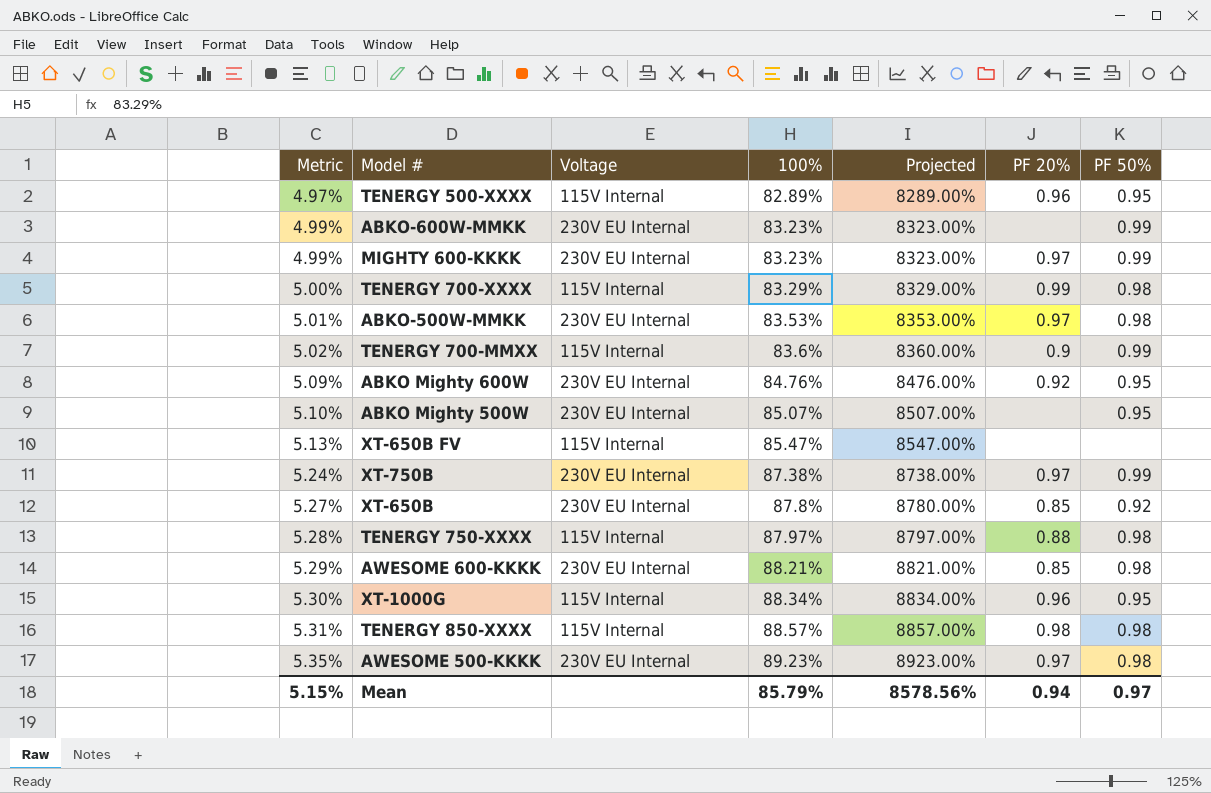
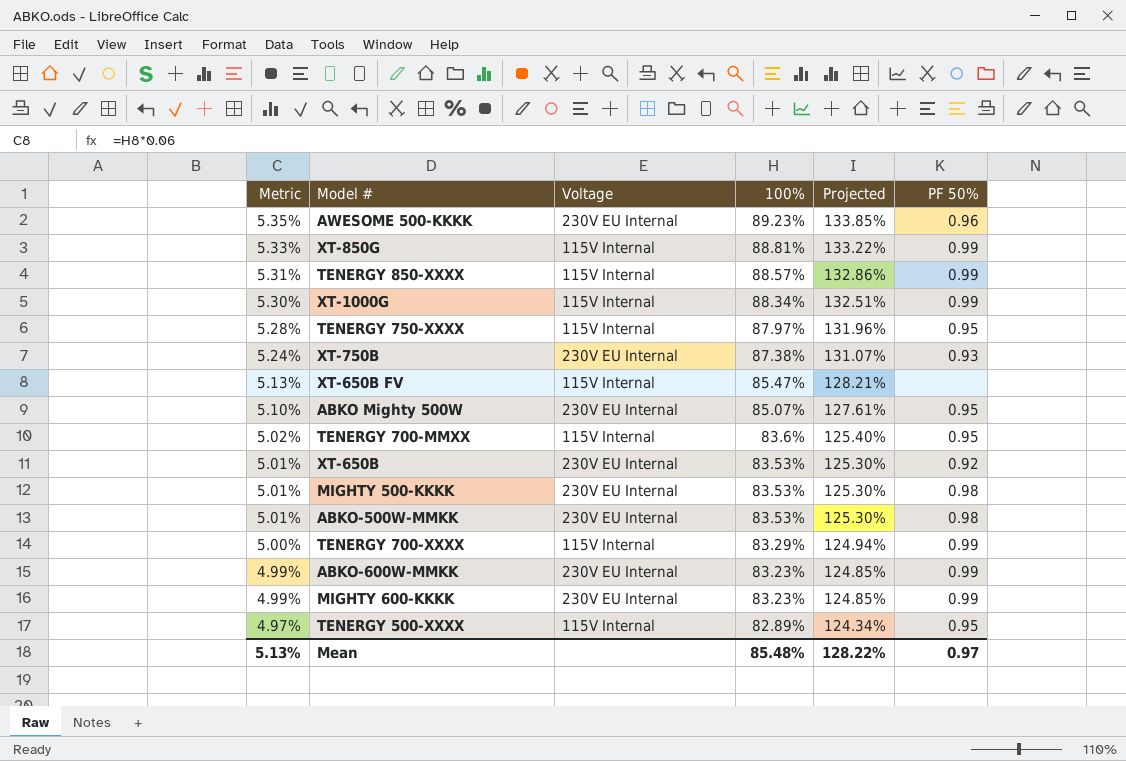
row order: Metric ascending -> Metric descending
column PF 20% | position: 6 -> none
column Projected | formula: [100%] * 100 -> [100%] * 1.5
row ABKO Mighty 600W: 5.09% | 230V EU Internal | 84.76% | 8476.00% | 0.92 | 0.95 -> none
row AWESOME 600-KKKK: 5.29% | 230V EU Internal | 88.21% | 8821.00% | 0.85 | 0.98 -> none
AWESOME 500-KKKK | PF 50%: 0.98 -> 0.96
row XT-850G: none -> 5.33% | 115V Internal | 88.81% | 133.22% | 0.99
TENERGY 850-XXXX | PF 50%: 0.98 -> 0.99
XT-1000G | PF 50%: 0.95 -> 0.99
TENERGY 750-XXXX | PF 50%: 0.98 -> 0.95
XT-750B | PF 50%: 0.99 -> 0.93
TENERGY 700-MMXX | PF 50%: 0.99 -> 0.95
XT-650B | Metric: 5.27% -> 5.01%
XT-650B | 100%: 87.8% -> 83.53%
row MIGHTY 500-KKKK: none -> 5.01% | 230V EU Internal | 83.53% | 125.30% | 0.98
TENERGY 700-XXXX | PF 50%: 0.98 -> 0.99
Mean | Metric: 5.15% -> 5.13%
Mean | 100%: 85.79% -> 85.48%
Mean | Projected: 8578.56% -> 128.22%

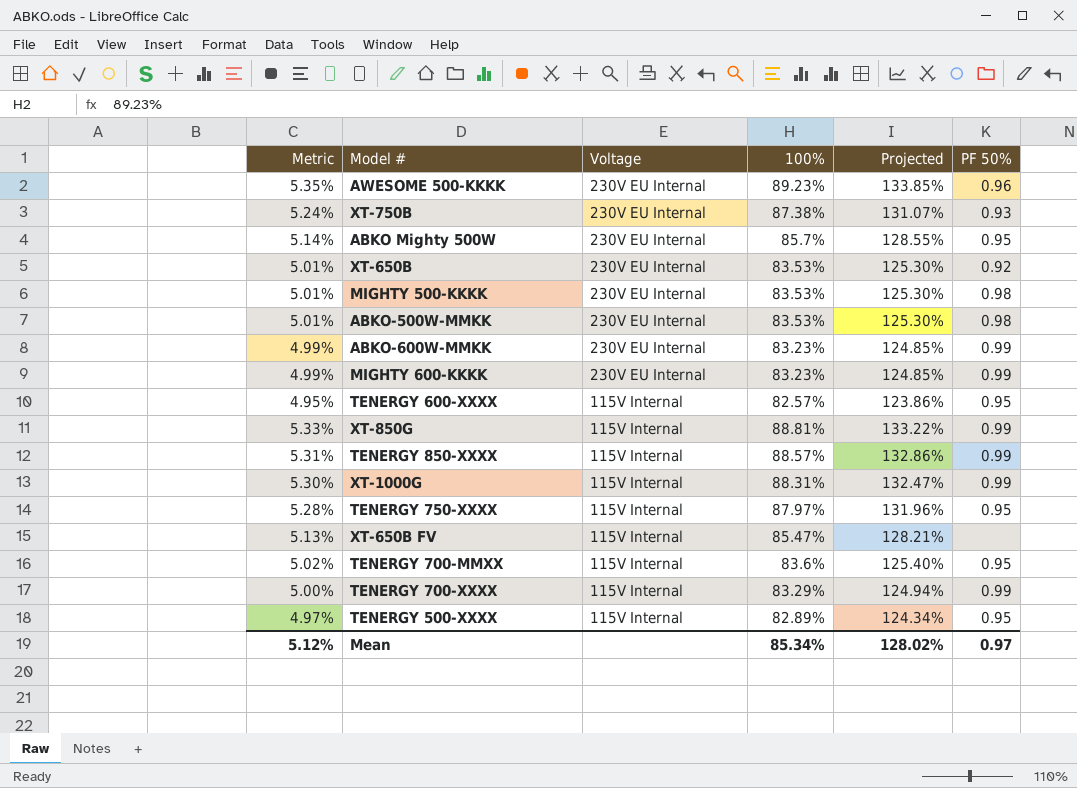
row order: Metric descending -> Voltage descending
ABKO Mighty 500W | Metric: 5.10% -> 5.14%
ABKO Mighty 500W | 100%: 85.07% -> 85.7%
ABKO Mighty 500W | Projected: 127.61% -> 128.55%
row TENERGY 600-XXXX: none -> 4.95% | 115V Internal | 82.57% | 123.86% | 0.95
XT-1000G | 100%: 88.34% -> 88.31%
XT-1000G | Projected: 132.51% -> 132.47%
Mean | Metric: 5.13% -> 5.12%
Mean | 100%: 85.48% -> 85.34%
Mean | Projected: 128.22% -> 128.02%

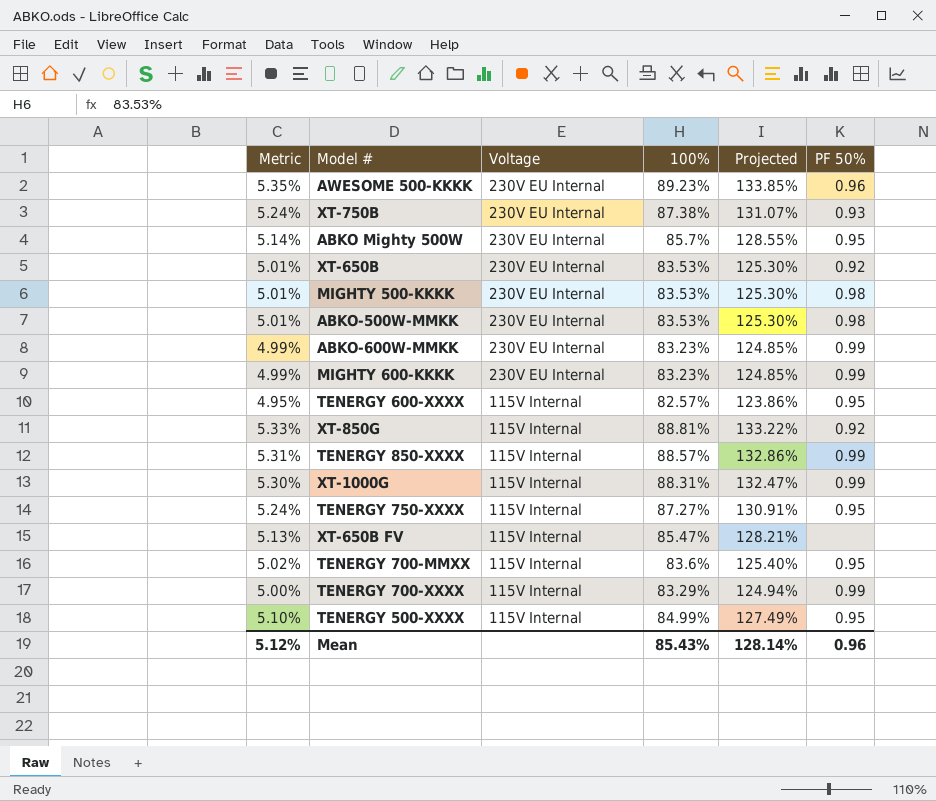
XT-850G | PF 50%: 0.99 -> 0.92
TENERGY 750-XXXX | Metric: 5.28% -> 5.24%
TENERGY 750-XXXX | 100%: 87.97% -> 87.27%
TENERGY 750-XXXX | Projected: 131.96% -> 130.91%
TENERGY 500-XXXX | Metric: 4.97% -> 5.10%
TENERGY 500-XXXX | 100%: 82.89% -> 84.99%
TENERGY 500-XXXX | Projected: 124.34% -> 127.49%
Mean | 100%: 85.34% -> 85.43%
Mean | Projected: 128.02% -> 128.14%
Mean | PF 50%: 0.97 -> 0.96

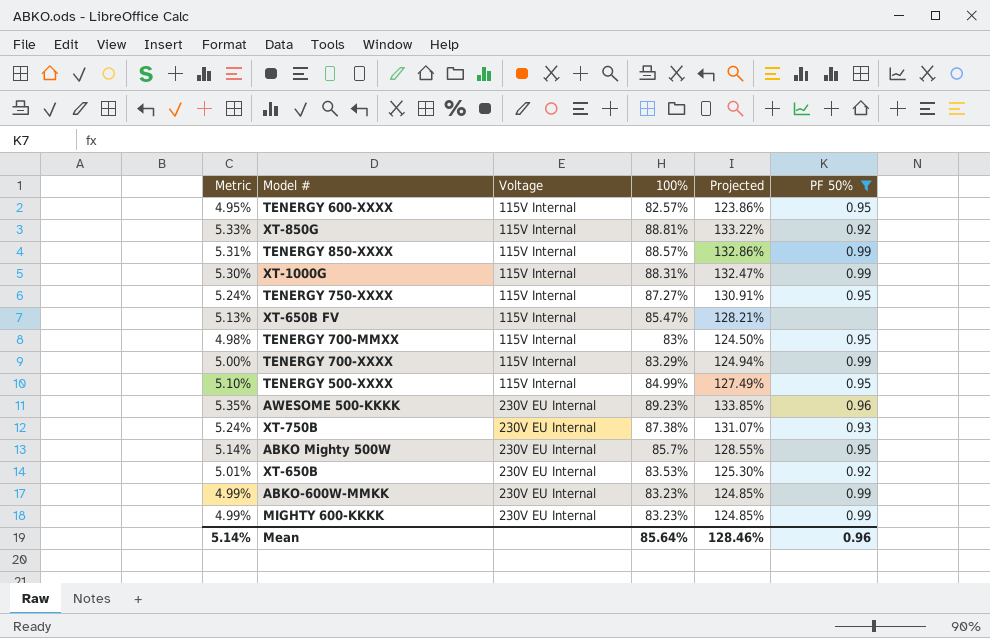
filter: none -> PF 50% != 0.98
row order: Voltage descending -> Voltage ascending
TENERGY 700-MMXX | Metric: 5.02% -> 4.98%
TENERGY 700-MMXX | 100%: 83.6% -> 83%
TENERGY 700-MMXX | Projected: 125.40% -> 124.50%
Mean | Metric: 5.12% -> 5.14%
Mean | 100%: 85.43% -> 85.64%
Mean | Projected: 128.14% -> 128.46%

